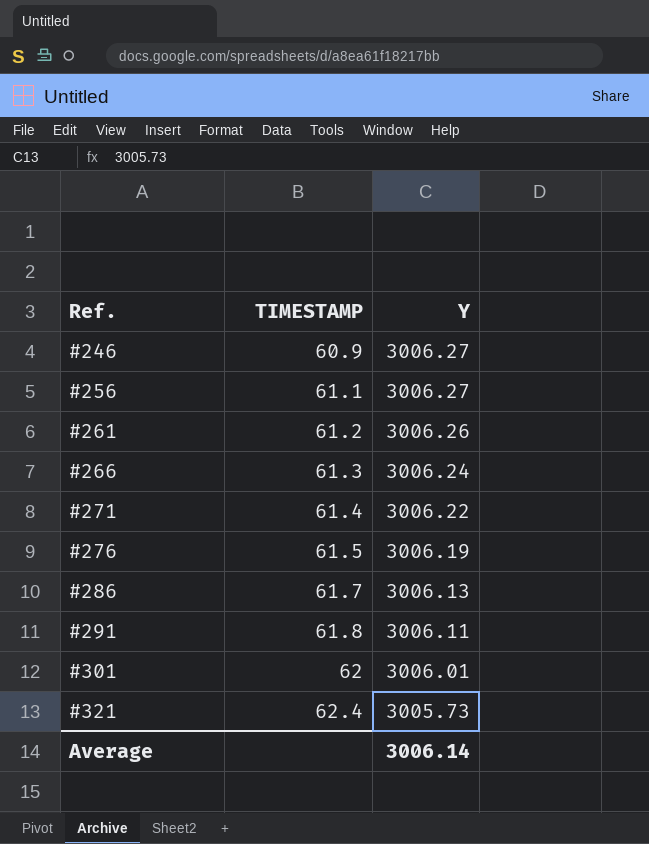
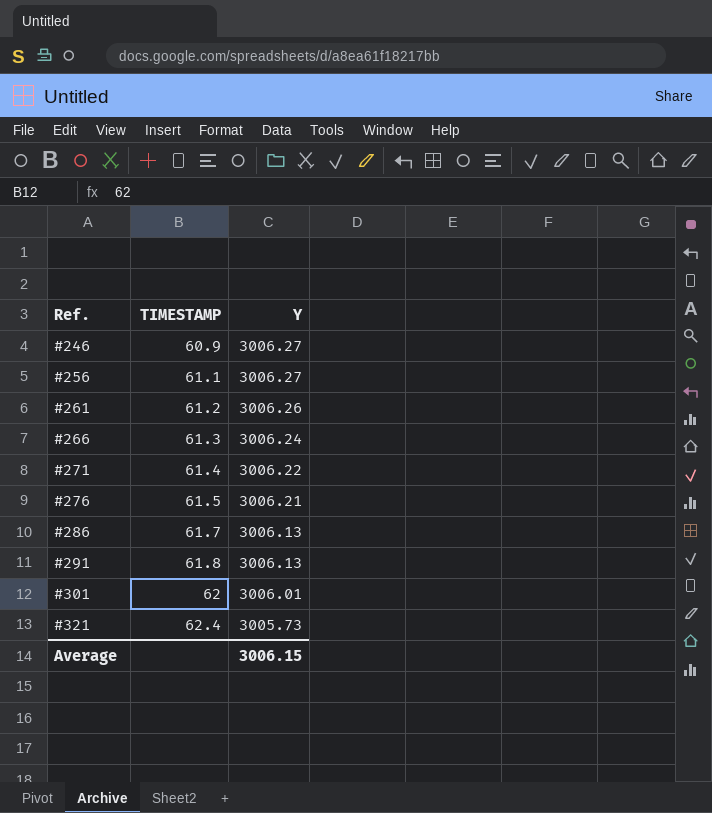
#276 | Y: 3006.19 -> 3006.21
#291 | Y: 3006.11 -> 3006.13
Average | Y: 3006.14 -> 3006.15

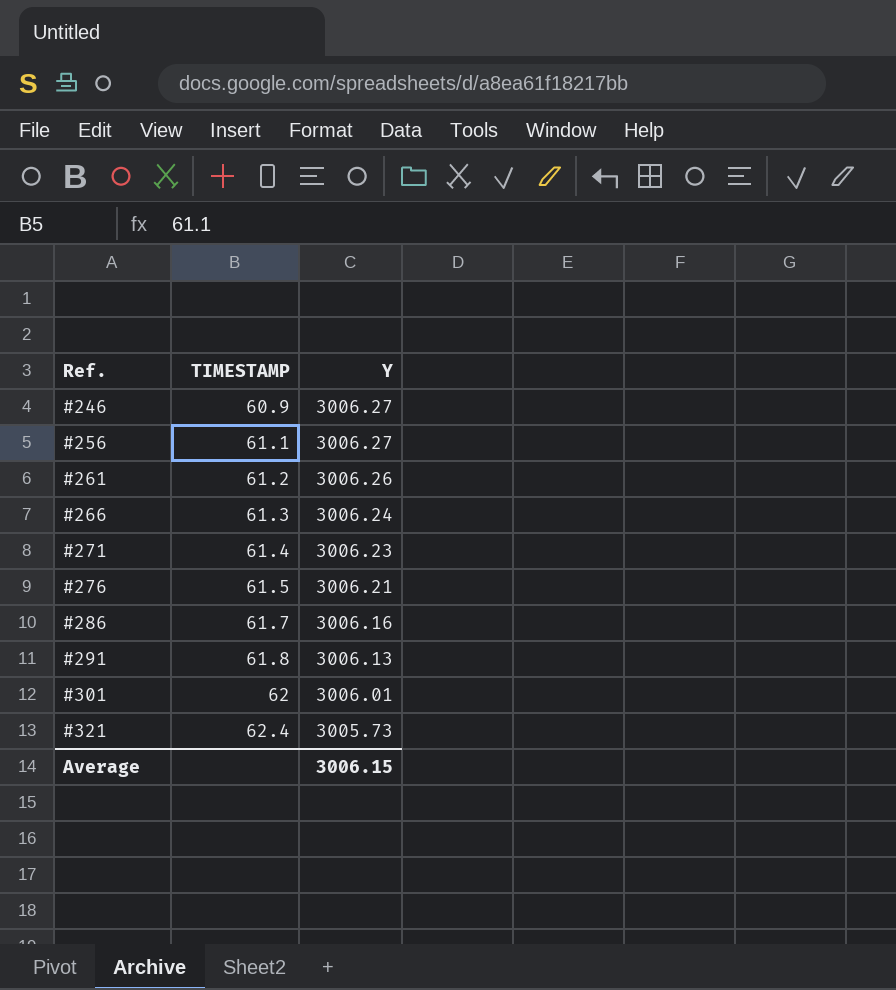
#271 | Y: 3006.22 -> 3006.23
#286 | Y: 3006.13 -> 3006.16

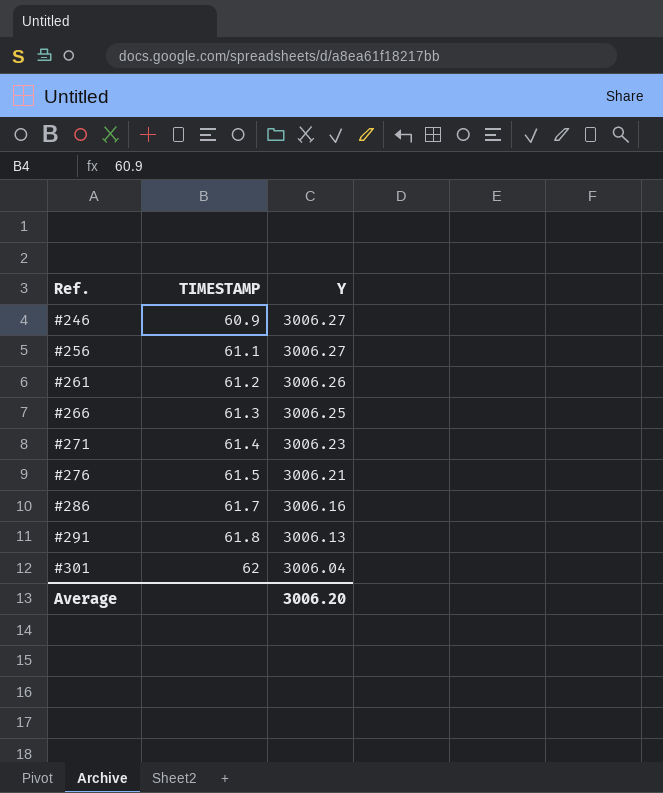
row #321: 62.4 | 3005.73 -> none
#266 | Y: 3006.24 -> 3006.25
#301 | Y: 3006.01 -> 3006.04
Average | Y: 3006.15 -> 3006.20

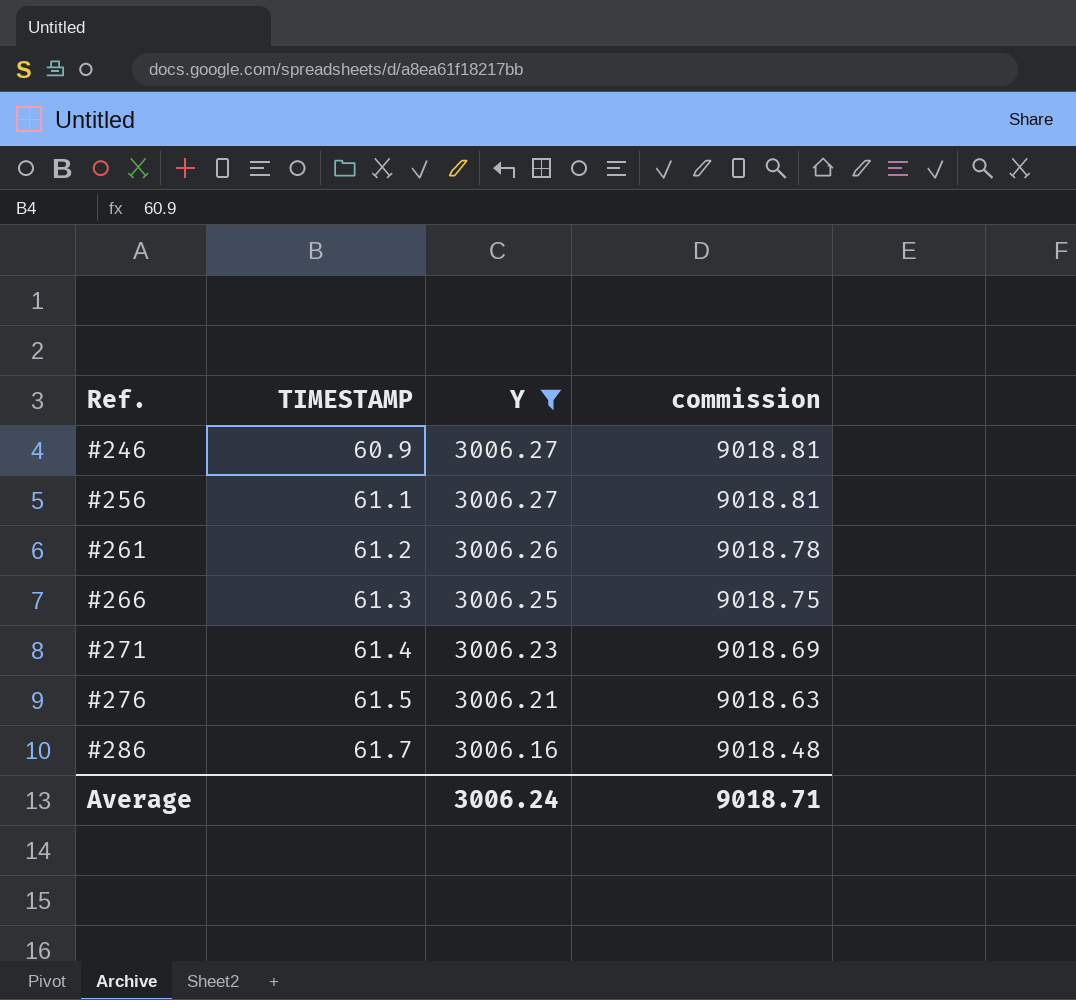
filter: none -> Y >= 3006.16
column commission | formula: none -> [Y] * 3
Average | Y: 3006.20 -> 3006.24

